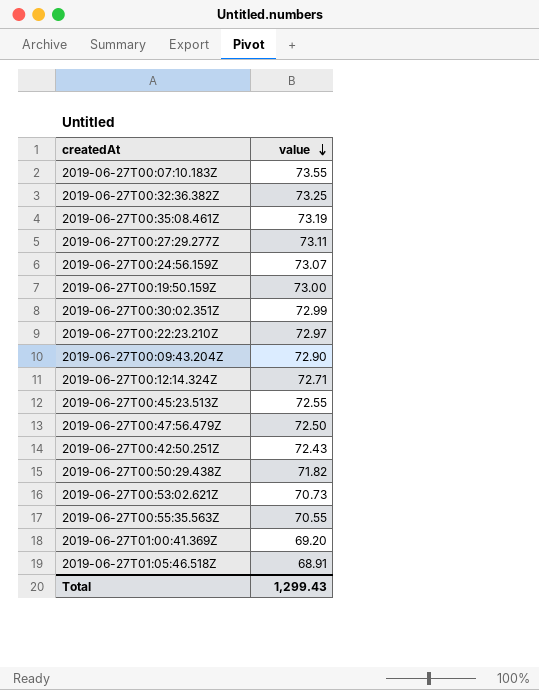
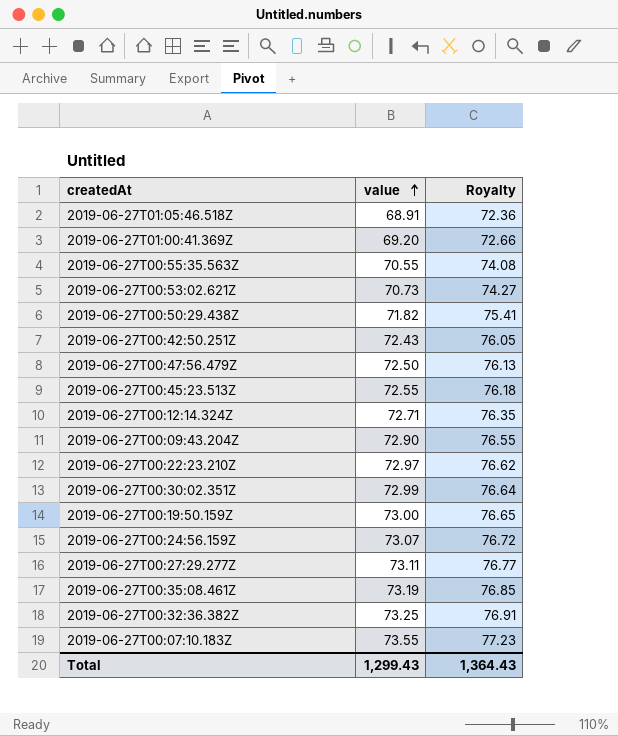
row order: value descending -> value ascending
column Royalty | formula: none -> [value] * 1.05

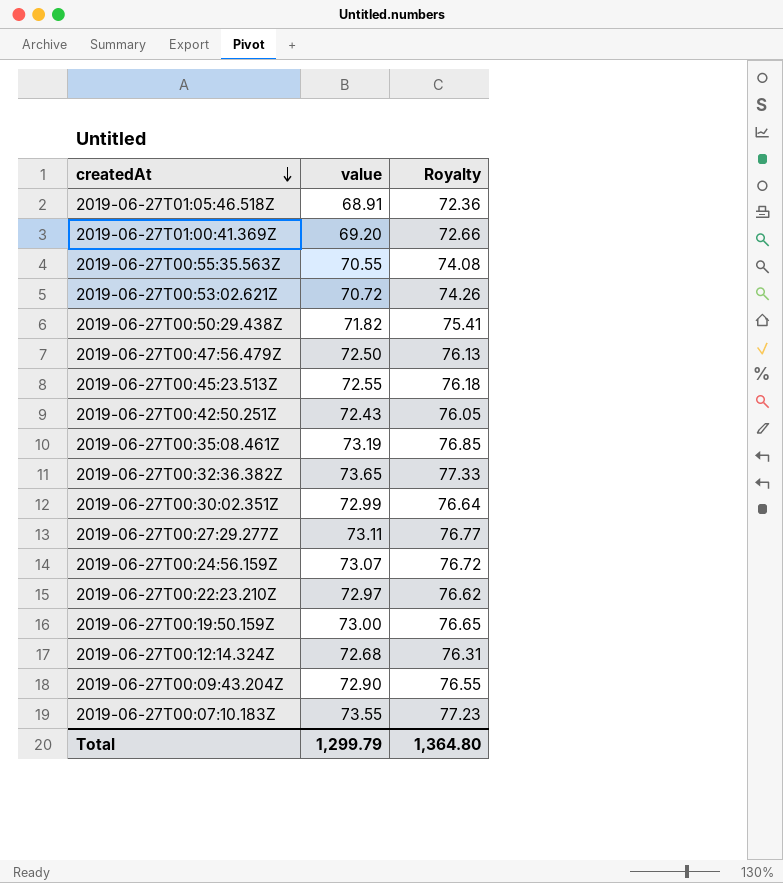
row order: value ascending -> createdAt descending
2019-06-27T00:53:02.621Z | value: 70.73 -> 70.72
2019-06-27T00:53:02.621Z | Royalty: 74.27 -> 74.26
2019-06-27T00:32:36.382Z | value: 73.25 -> 73.65
2019-06-27T00:32:36.382Z | Royalty: 76.91 -> 77.33
2019-06-27T00:12:14.324Z | value: 72.71 -> 72.68
2019-06-27T00:12:14.324Z | Royalty: 76.35 -> 76.31
Total | value: 1,299.43 -> 1,299.79
Total | Royalty: 1,364.43 -> 1,364.80

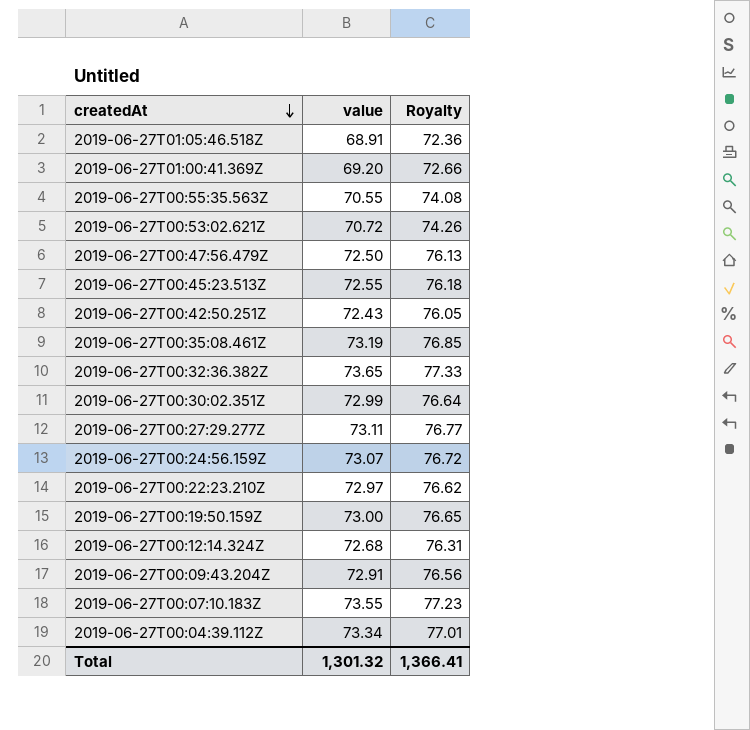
row 2019-06-27T00:50:29.438Z: 71.82 | 75.41 -> none
2019-06-27T00:09:43.204Z | value: 72.90 -> 72.91
2019-06-27T00:09:43.204Z | Royalty: 76.55 -> 76.56
row 2019-06-27T00:04:39.112Z: none -> 73.34 | 77.01
Total | value: 1,299.79 -> 1,301.32
Total | Royalty: 1,364.80 -> 1,366.41

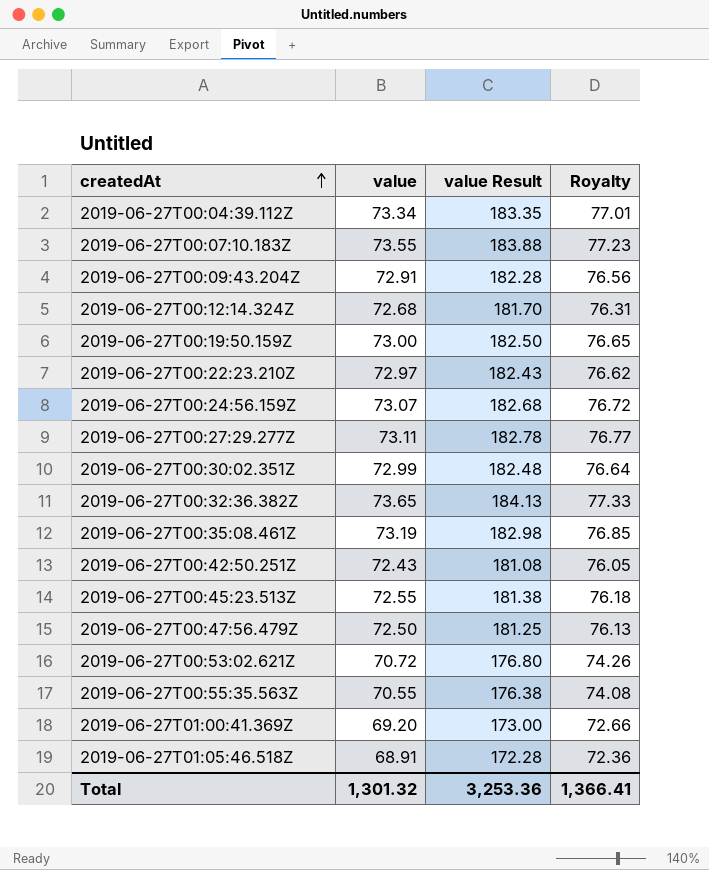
row order: createdAt descending -> createdAt ascending
column value Result | formula: none -> [value] * 2.5

